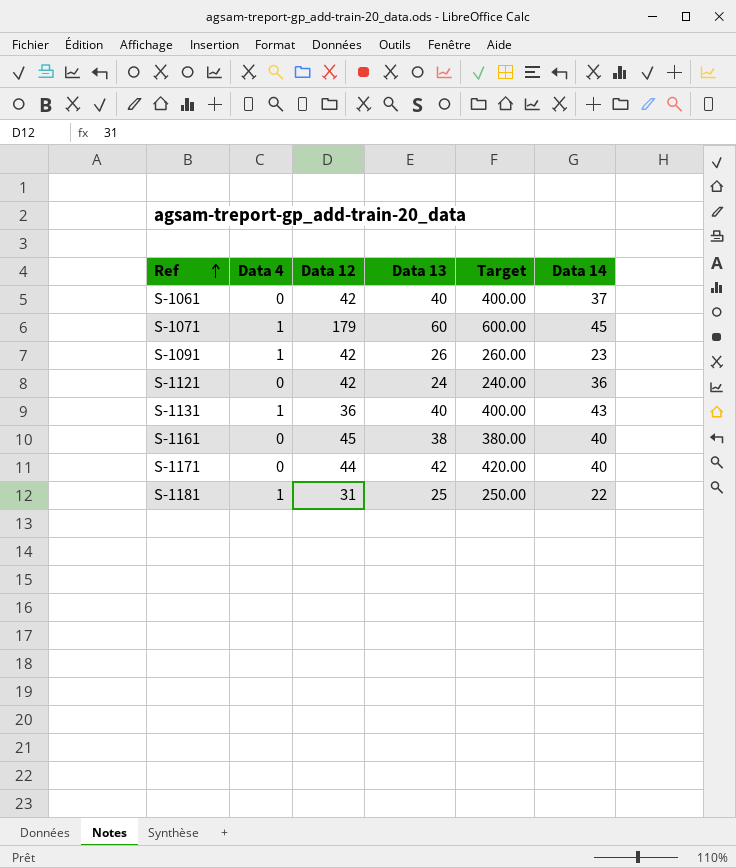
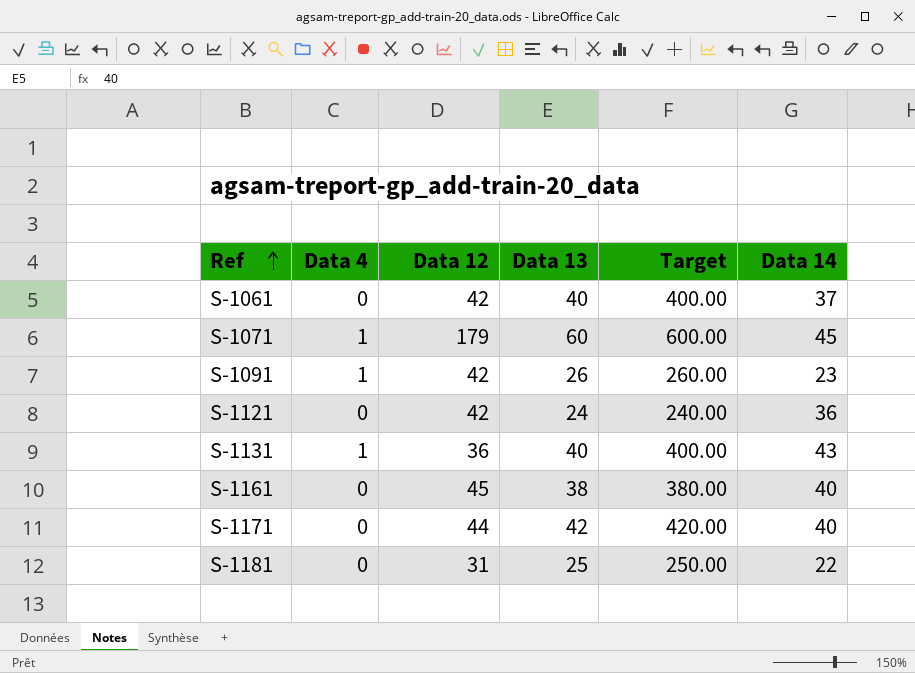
S-1181 | Data 4: 1 -> 0

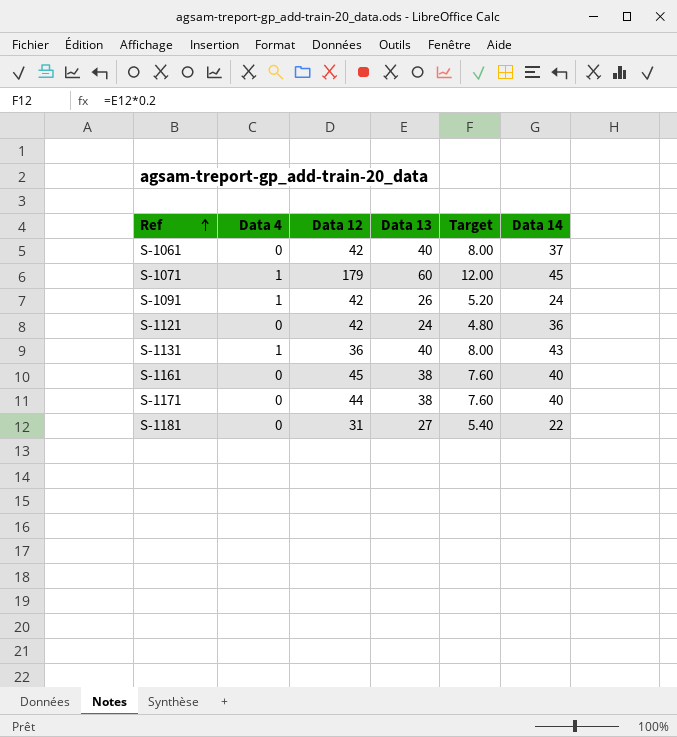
column Target | formula: [Data 13] * 10 -> [Data 13] * 0.2
S-1091 | Data 14: 23 -> 24
S-1171 | Data 13: 42 -> 38
S-1181 | Data 13: 25 -> 27

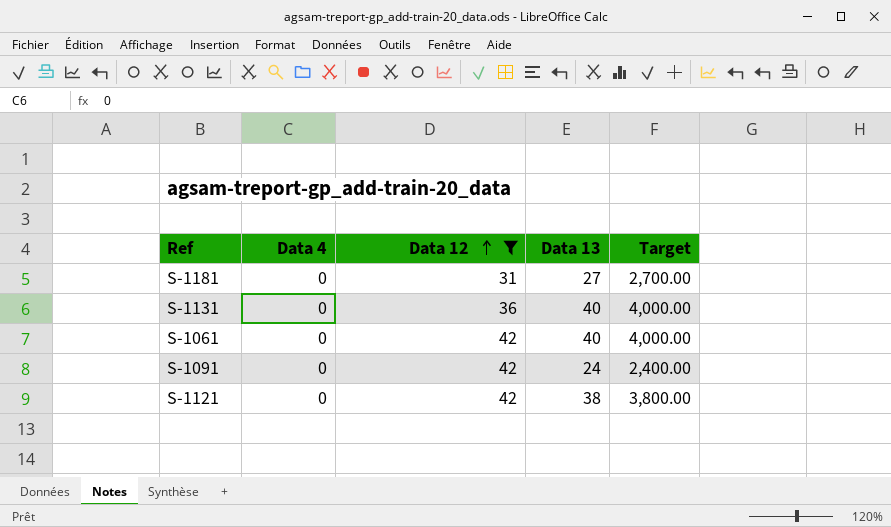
filter: none -> Data 12 <= 42
row order: Ref ascending -> Data 12 ascending
column Data 14 | position: 6 -> none
column Target | formula: [Data 13] * 0.2 -> [Data 13] * 100
S-1131 | Data 4: 1 -> 0
S-1091 | Data 4: 1 -> 0
S-1091 | Data 13: 26 -> 24
S-1121 | Data 13: 24 -> 38

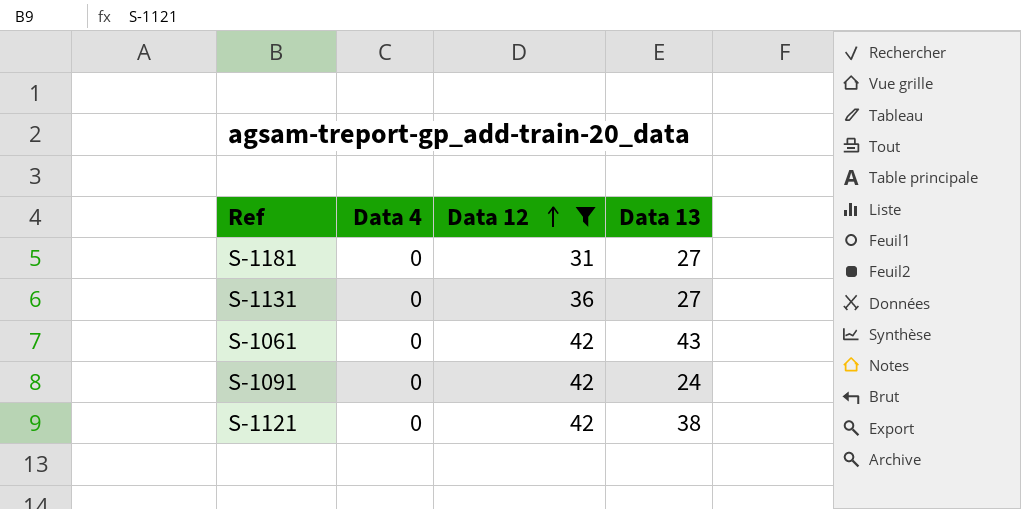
column Target | formula: [Data 13] * 100 -> none
S-1131 | Data 13: 40 -> 27
S-1061 | Data 13: 40 -> 43

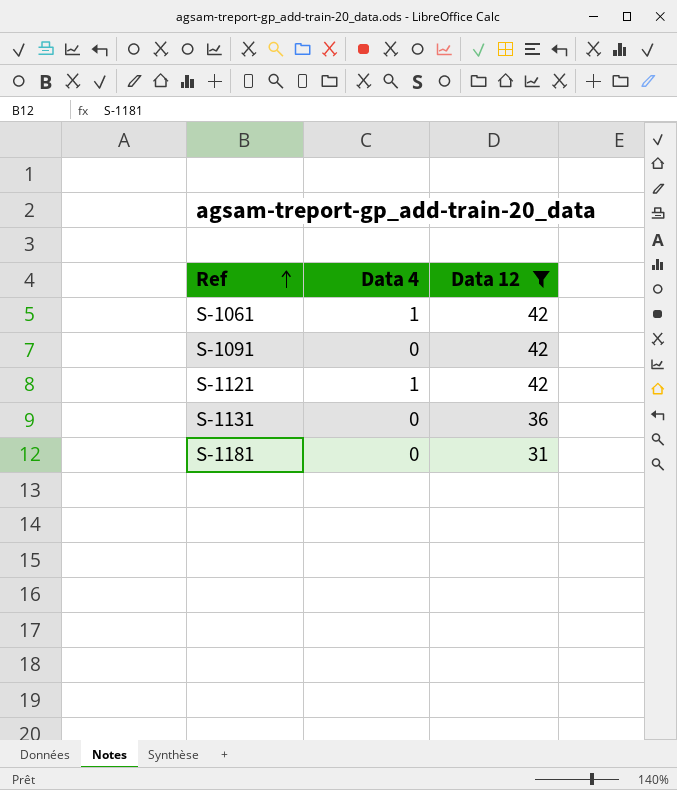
row order: Data 12 ascending -> Ref ascending
column Data 13 | position: 4 -> none
S-1061 | Data 4: 0 -> 1
S-1121 | Data 4: 0 -> 1

